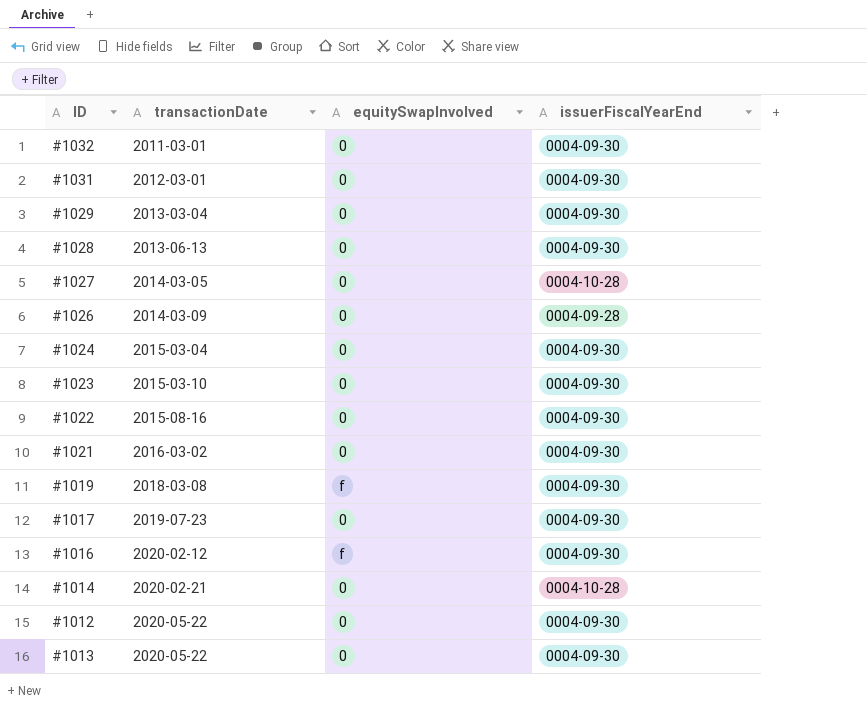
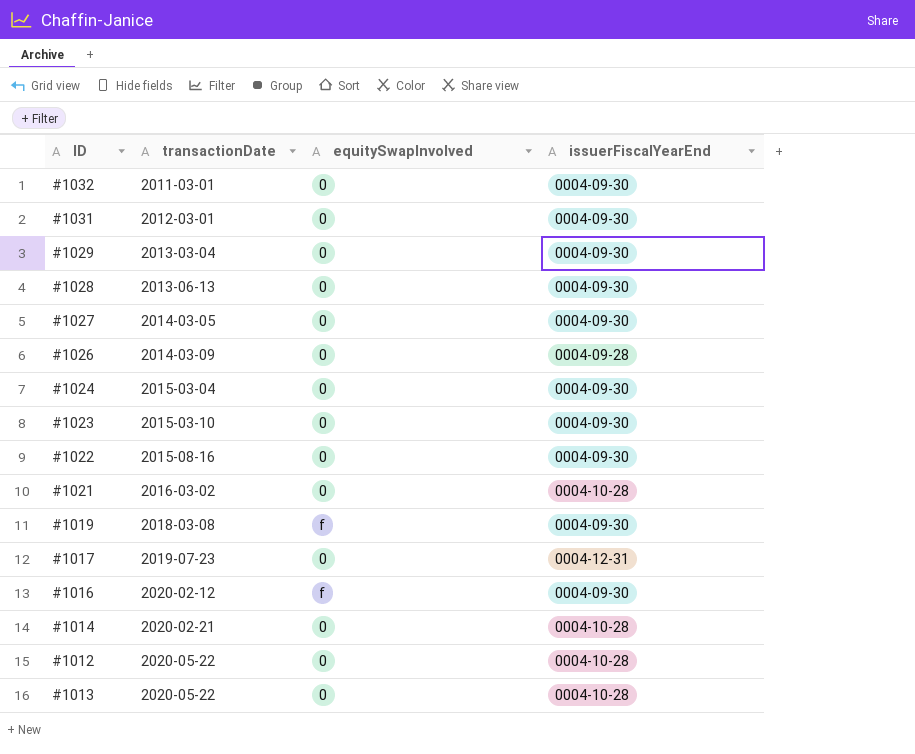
#1027 | issuerFiscalYearEnd: 0004-10-28 -> 0004-09-30
#1021 | issuerFiscalYearEnd: 0004-09-30 -> 0004-10-28
#1017 | issuerFiscalYearEnd: 0004-09-30 -> 0004-12-31
#1012 | issuerFiscalYearEnd: 0004-09-30 -> 0004-10-28
#1013 | issuerFiscalYearEnd: 0004-09-30 -> 0004-10-28

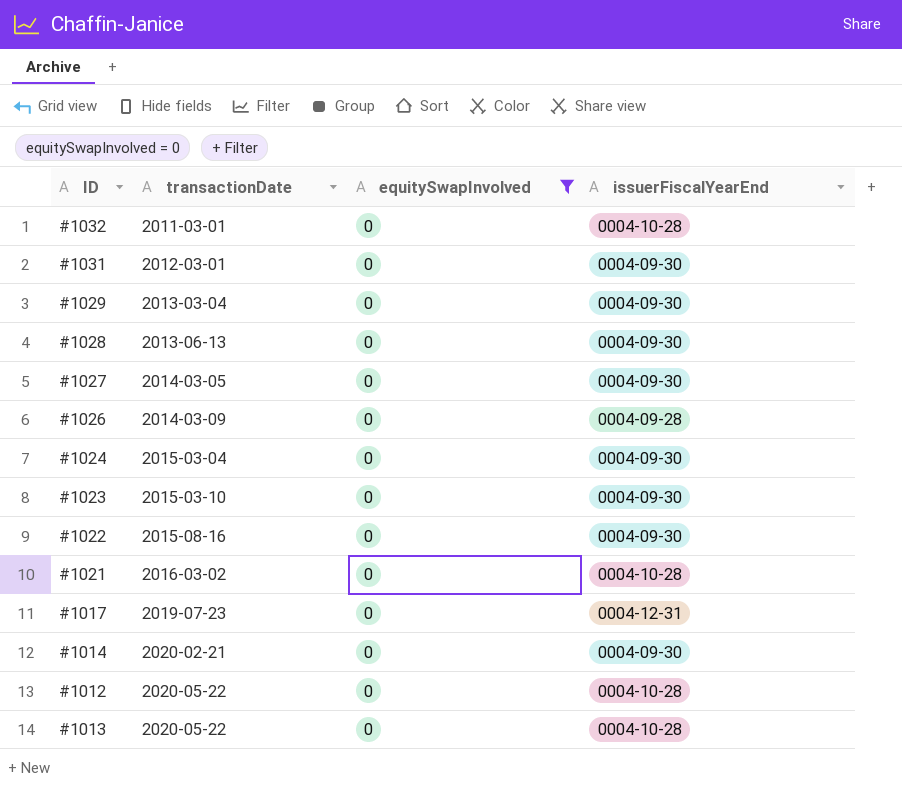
filter: none -> equitySwapInvolved = 0
#1032 | issuerFiscalYearEnd: 0004-09-30 -> 0004-10-28
#1014 | issuerFiscalYearEnd: 0004-10-28 -> 0004-09-30

